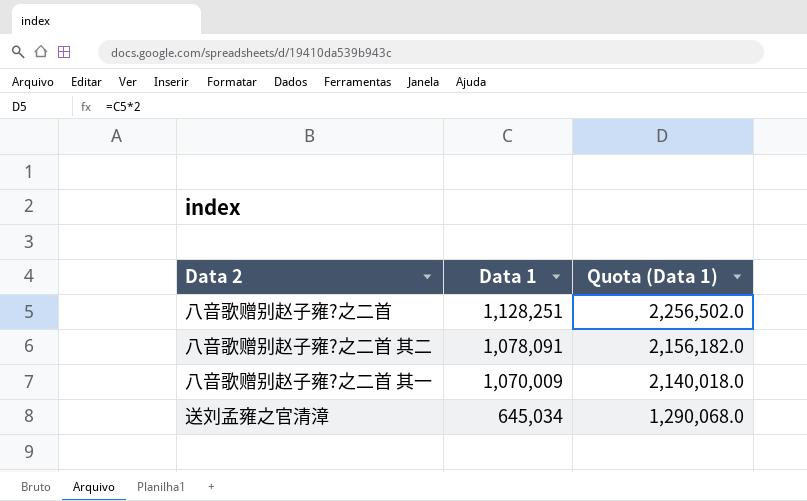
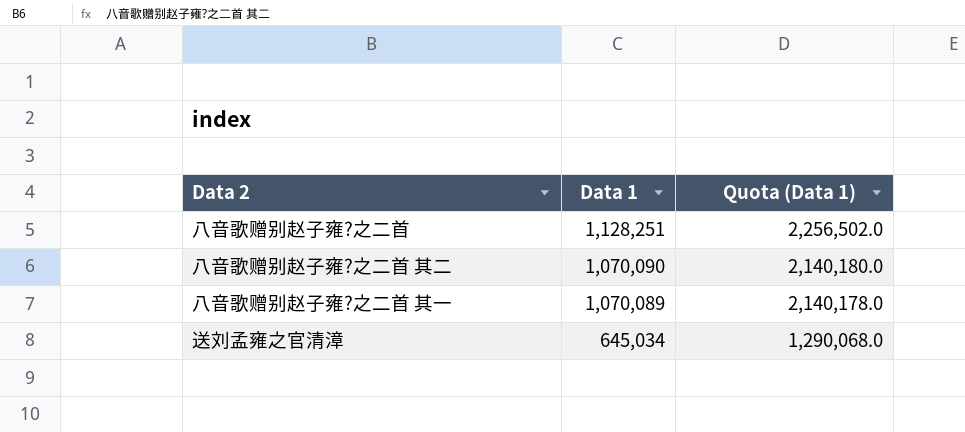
八音歌赠别赵子雍?之二首 其二 | Data 1: 1,078,091 -> 1,070,090
八音歌赠别赵子雍?之二首 其二 | Quota (Data 1): 2,156,182.0 -> 2,140,180.0
八音歌赠别赵子雍?之二首 其一 | Data 1: 1,070,009 -> 1,070,089
八音歌赠别赵子雍?之二首 其一 | Quota (Data 1): 2,140,018.0 -> 2,140,178.0

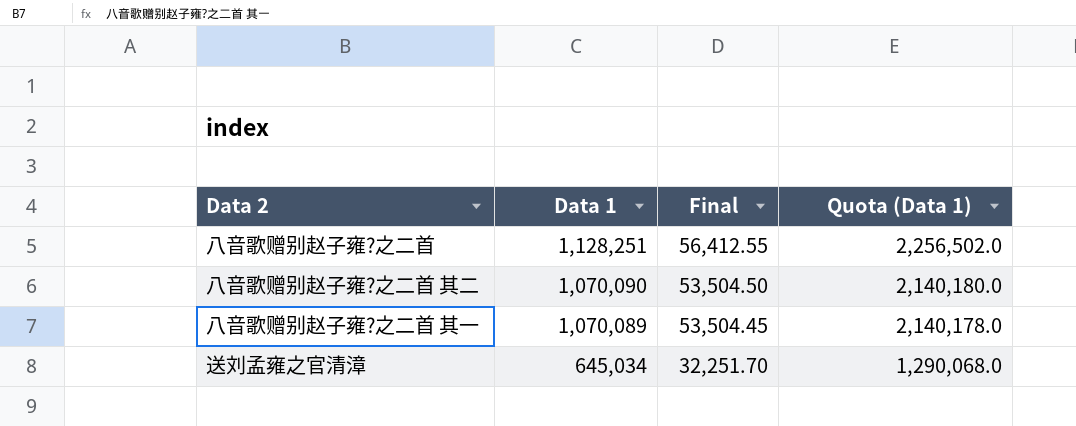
column Final | formula: none -> [Data 1] * 0.05

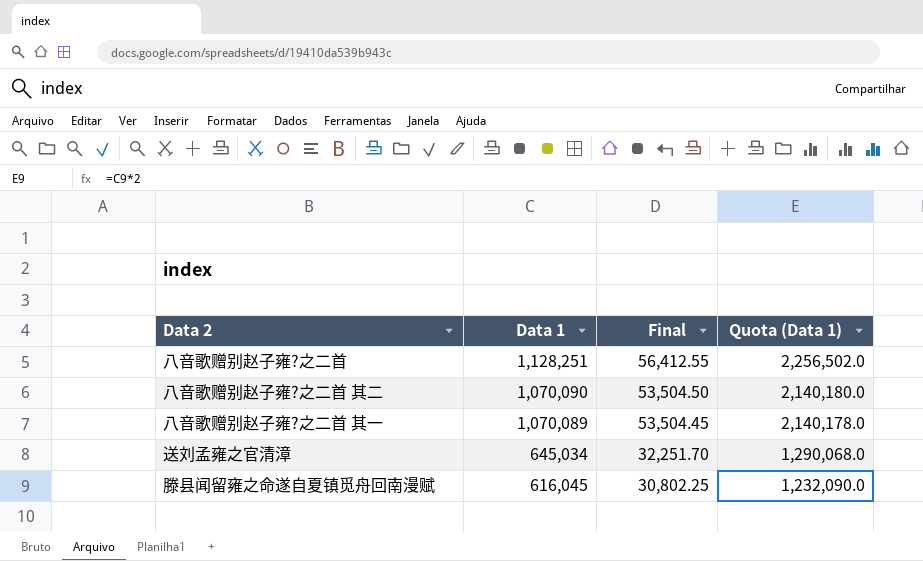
row 滕县闻留雍之命遂自夏镇觅舟回南漫赋: none -> 616,045 | 30,802.25 | 1,232,090.0

